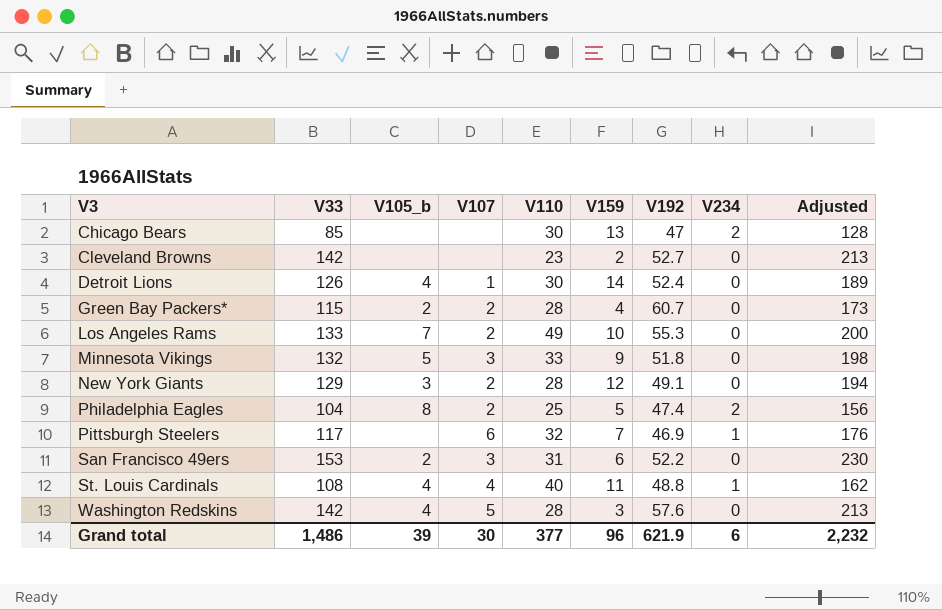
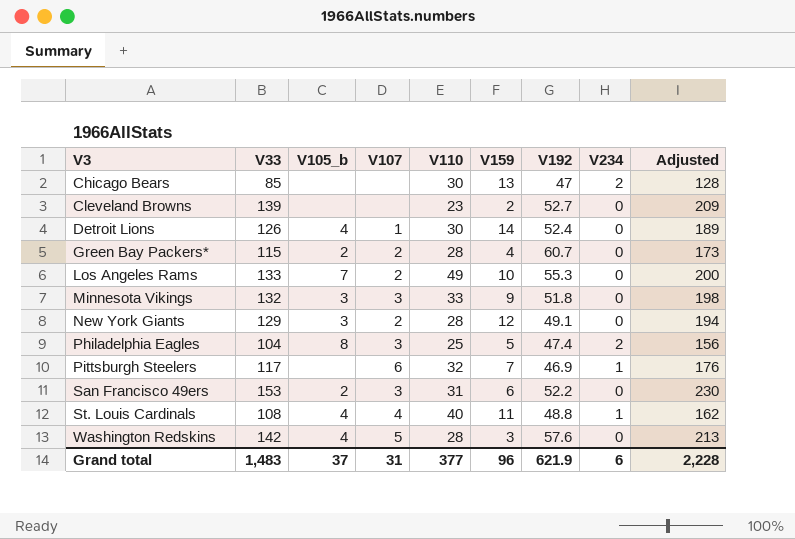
Cleveland Browns | V33: 142 -> 139
Cleveland Browns | Adjusted: 213 -> 209
Minnesota Vikings | V105_b: 5 -> 3
Philadelphia Eagles | V107: 2 -> 3
Grand total | V33: 1,486 -> 1,483
Grand total | V105_b: 39 -> 37
Grand total | V107: 30 -> 31
Grand total | Adjusted: 2,232 -> 2,228

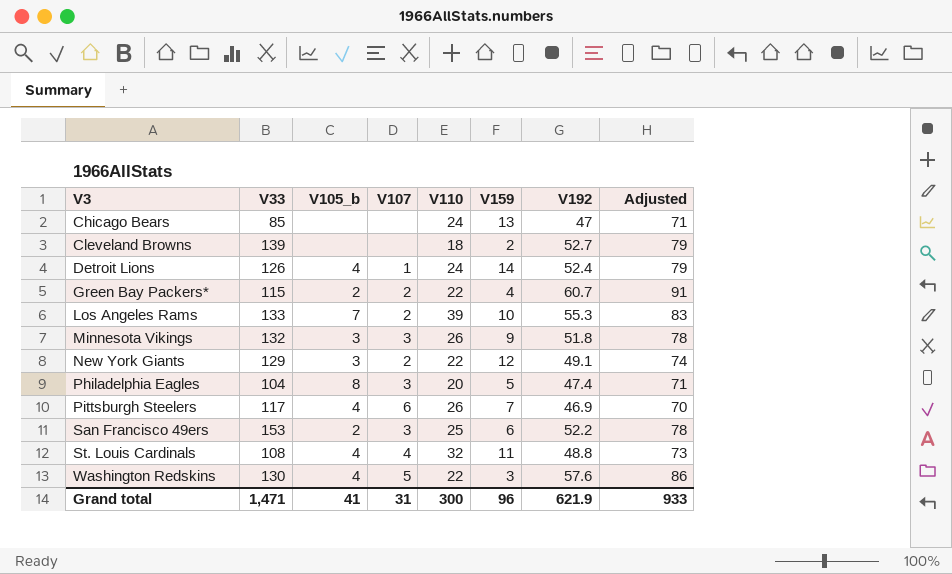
column V234 | position: 8 -> none
column Adjusted | formula: [V33] * 1.5 -> [V192] * 1.5
Chicago Bears | V110: 30 -> 24
Cleveland Browns | V110: 23 -> 18
Detroit Lions | V110: 30 -> 24
Green Bay Packers* | V110: 28 -> 22
Los Angeles Rams | V110: 49 -> 39
Minnesota Vikings | V110: 33 -> 26
New York Giants | V110: 28 -> 22
Philadelphia Eagles | V110: 25 -> 20
Pittsburgh Steelers | V105_b: none -> 4
Pittsburgh Steelers | V110: 32 -> 26
San Francisco 49ers | V110: 31 -> 25
St. Louis Cardinals | V110: 40 -> 32
Washington Redskins | V33: 142 -> 130
Washington Redskins | V110: 28 -> 22
Grand total | V33: 1,483 -> 1,471
Grand total | V105_b: 37 -> 41
Grand total | V110: 377 -> 300
Grand total | Adjusted: 2,228 -> 933

